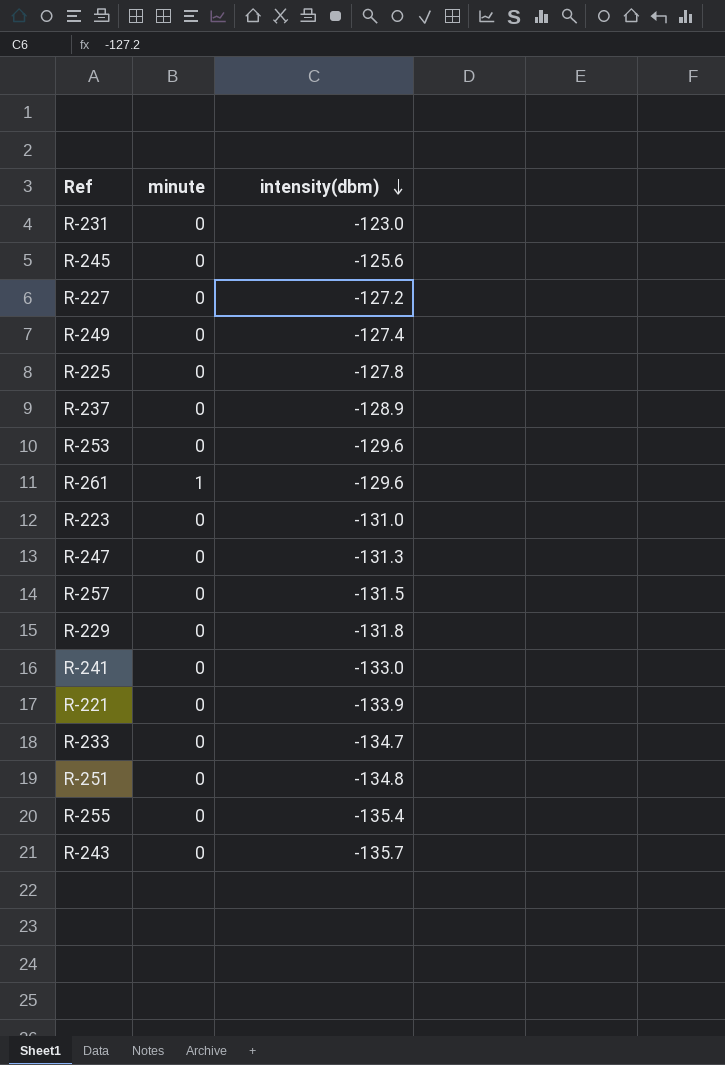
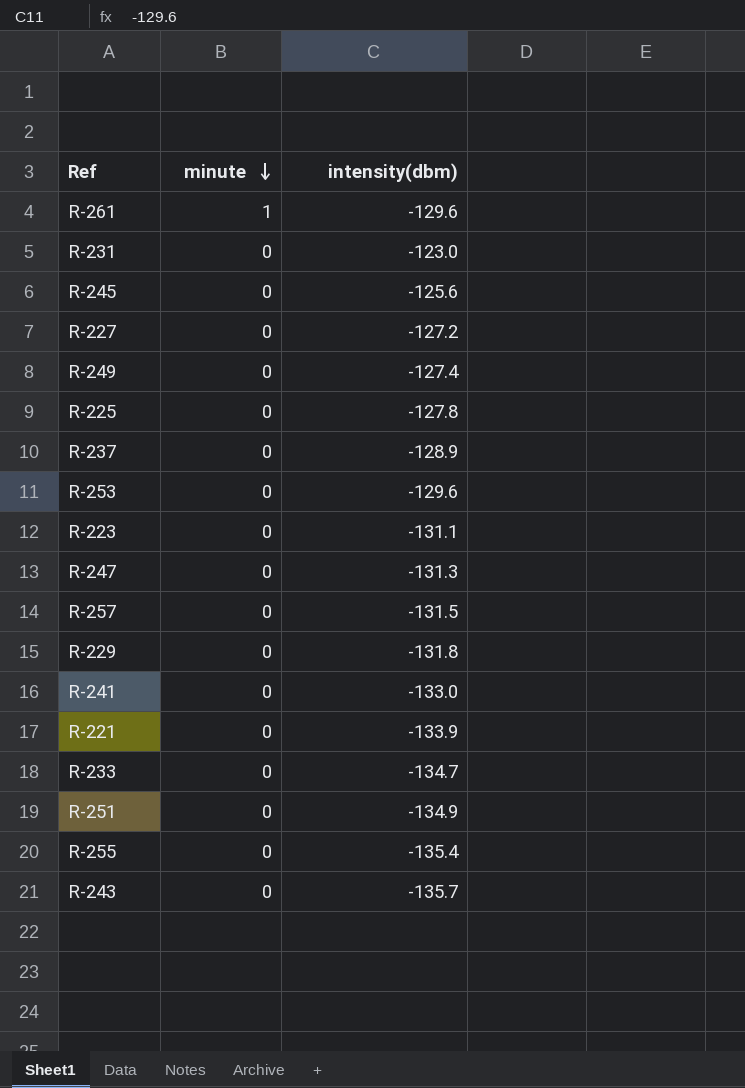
row order: intensity(dbm) descending -> minute descending
R-223 | intensity(dbm): -131.0 -> -131.1
R-251 | intensity(dbm): -134.8 -> -134.9

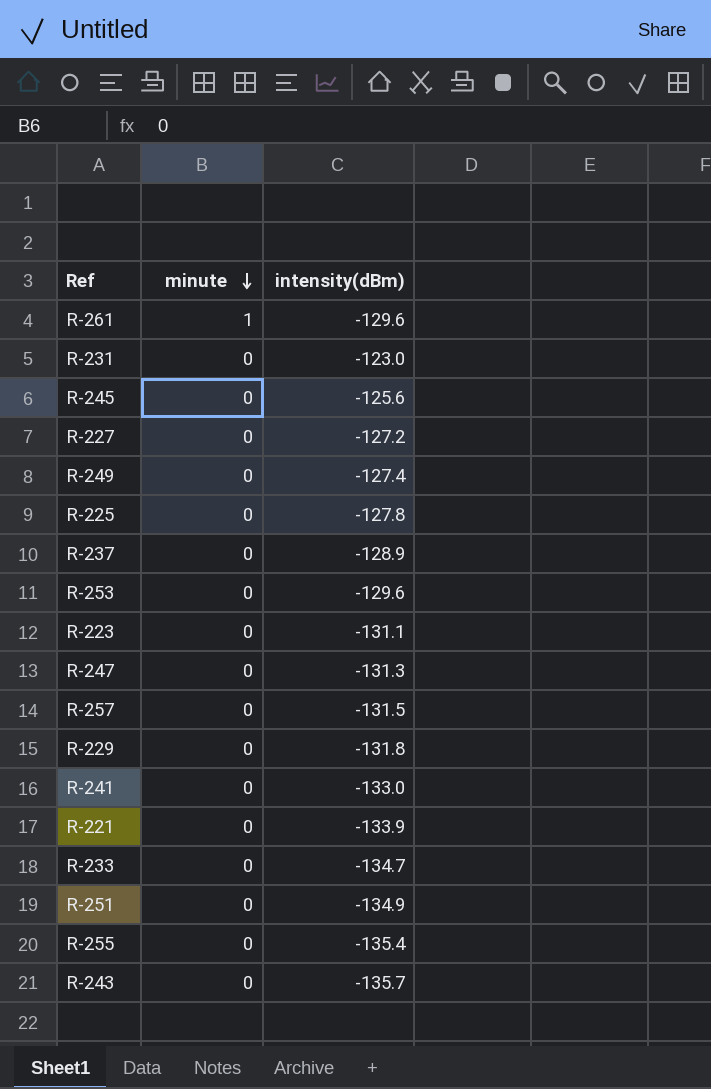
column name: intensity(dbm) -> intensity(dBm)

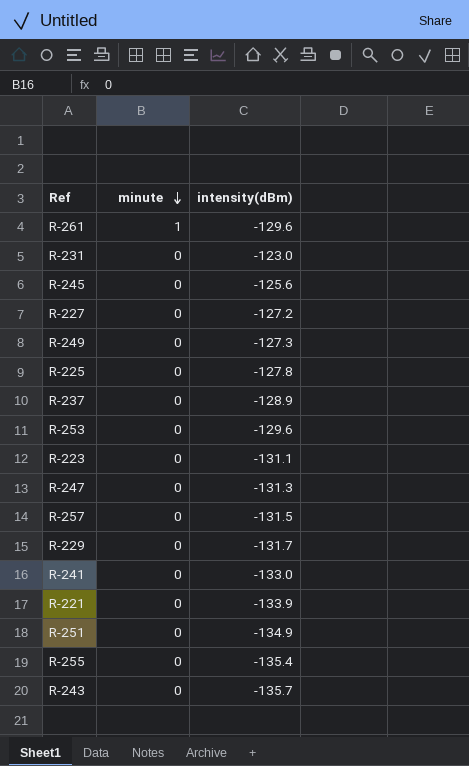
row R-233: 0 | -134.7 -> none
R-249 | intensity(dBm): -127.4 -> -127.3
R-229 | intensity(dBm): -131.8 -> -131.7

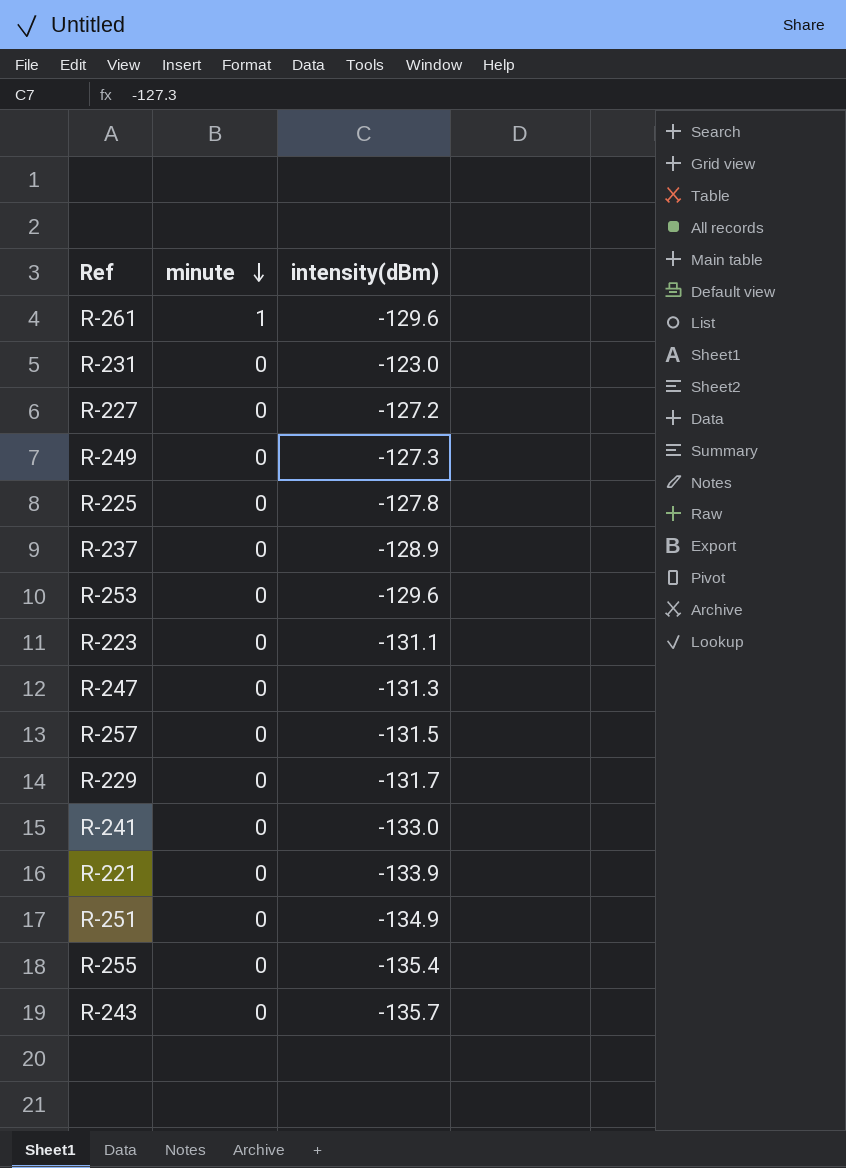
row R-245: 0 | -125.6 -> none

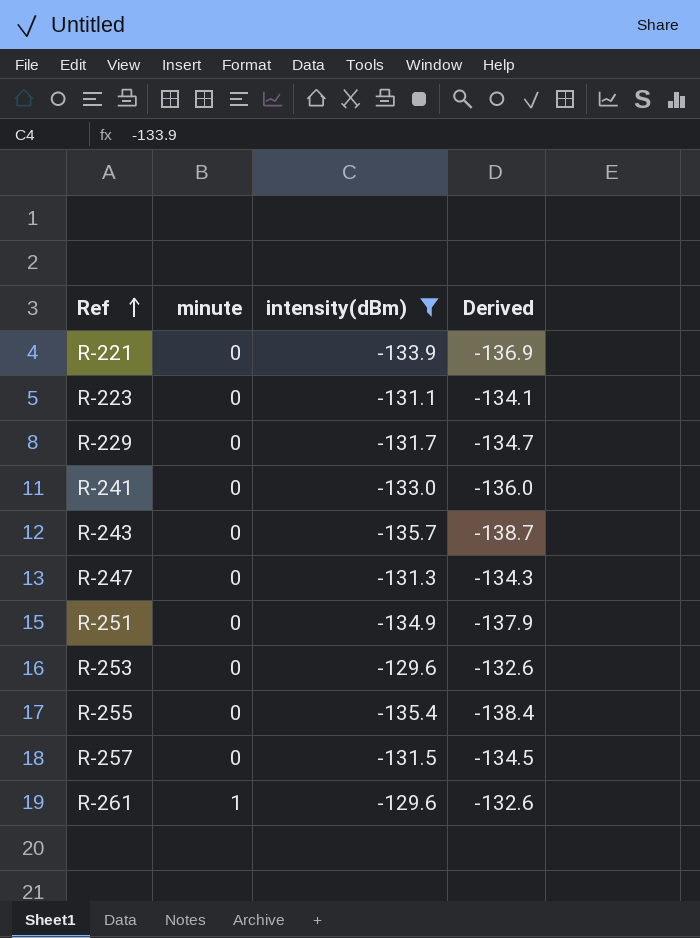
filter: none -> intensity(dBm) <= -129.6
row order: minute descending -> Ref ascending
column Derived | formula: none -> [intensity(dBm)] - 3

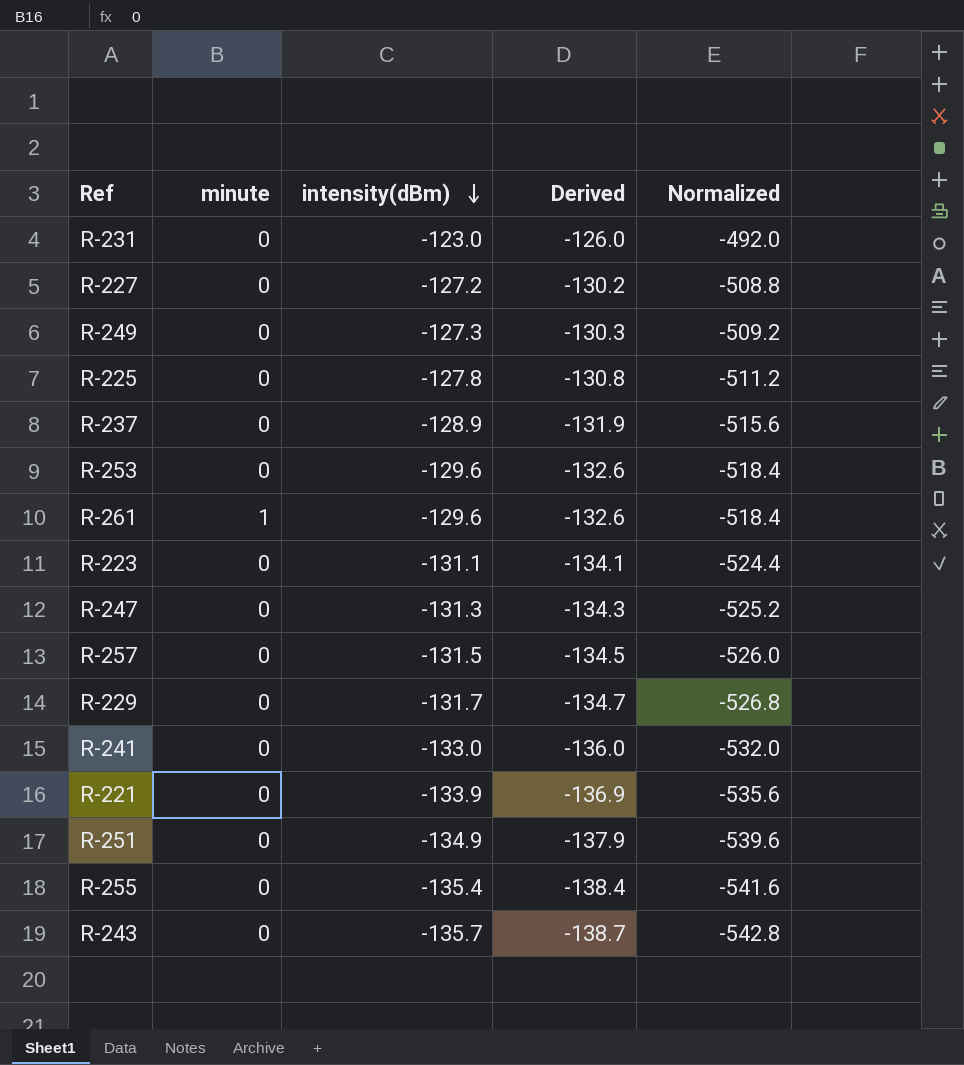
filter: intensity(dBm) <= -129.6 -> none
row order: Ref ascending -> intensity(dBm) descending
column Normalized | formula: none -> [intensity(dBm)] * 4

